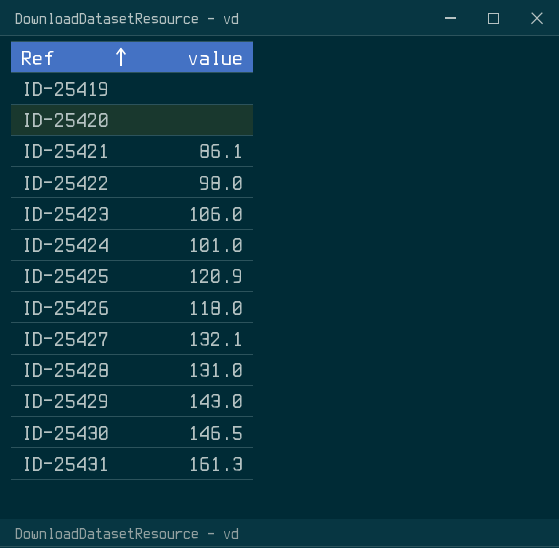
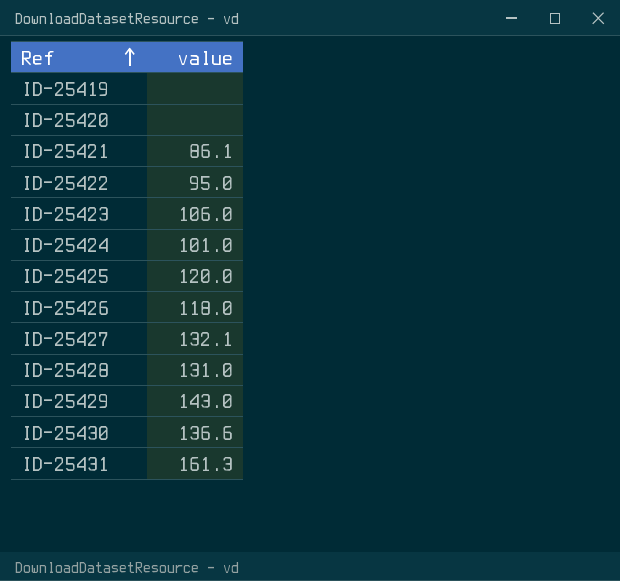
ID-25422 | value: 98.0 -> 95.0
ID-25425 | value: 120.9 -> 120.0
ID-25430 | value: 146.5 -> 136.6

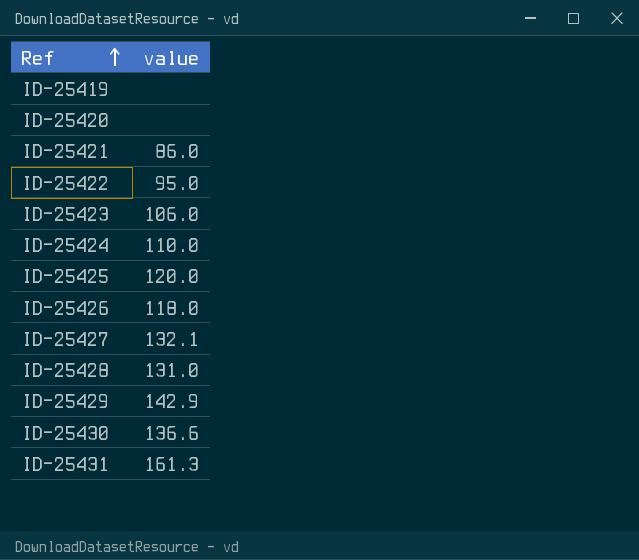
ID-25421 | value: 86.1 -> 86.0
ID-25424 | value: 101.0 -> 110.0
ID-25429 | value: 143.0 -> 142.9

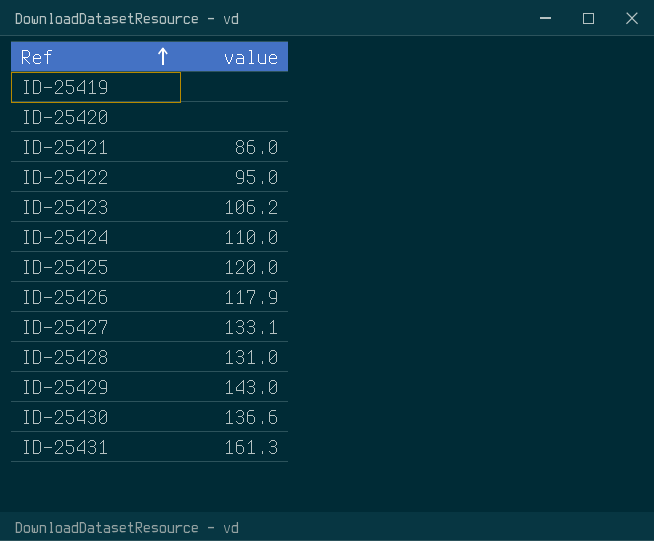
ID-25423 | value: 106.0 -> 106.2
ID-25426 | value: 118.0 -> 117.9
ID-25427 | value: 132.1 -> 133.1
ID-25429 | value: 142.9 -> 143.0

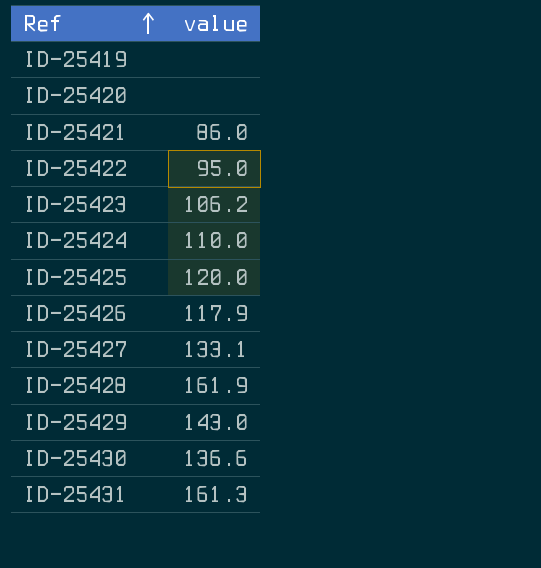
ID-25428 | value: 131.0 -> 161.9

